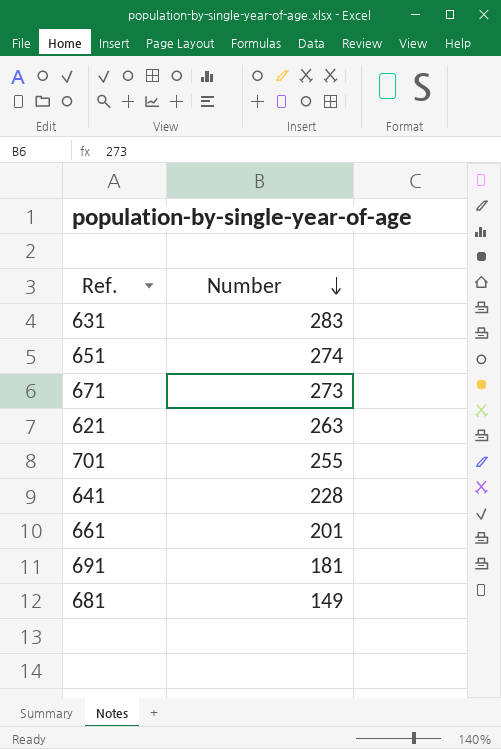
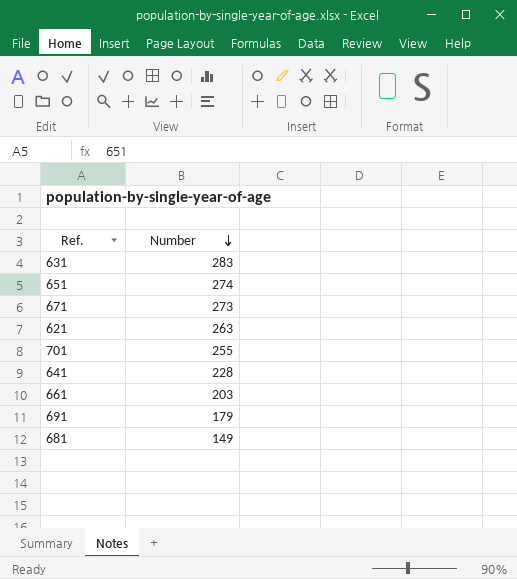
661 | Number: 201 -> 203
691 | Number: 181 -> 179

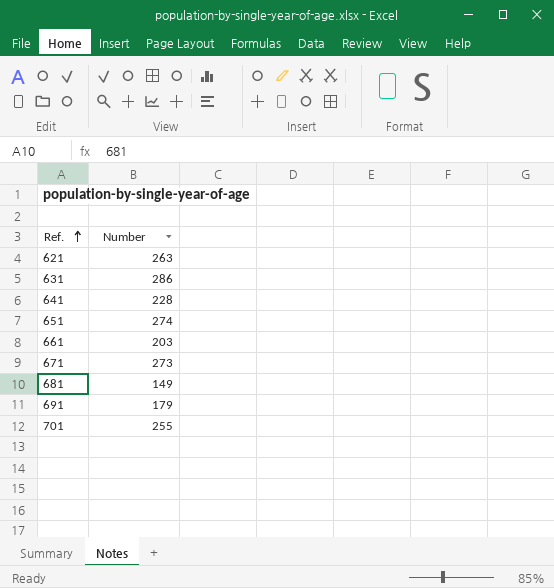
row order: Number descending -> Ref. ascending
631 | Number: 283 -> 286

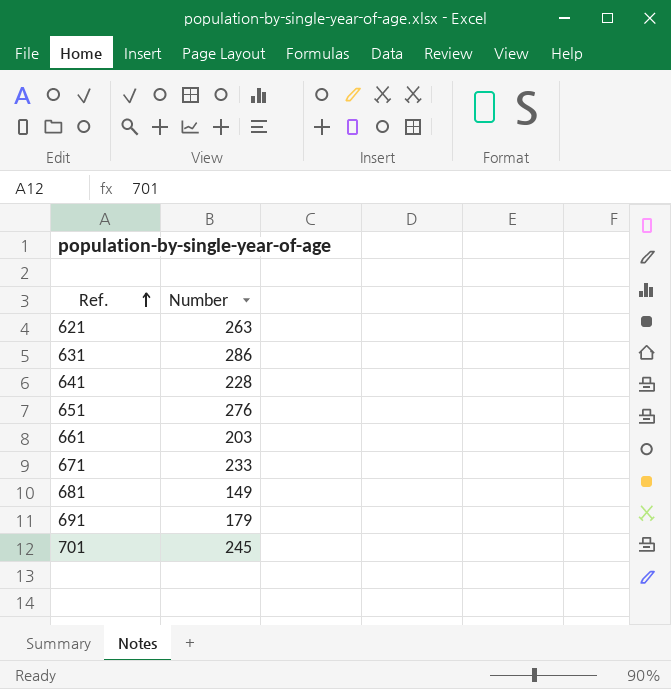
651 | Number: 274 -> 276
671 | Number: 273 -> 233
701 | Number: 255 -> 245

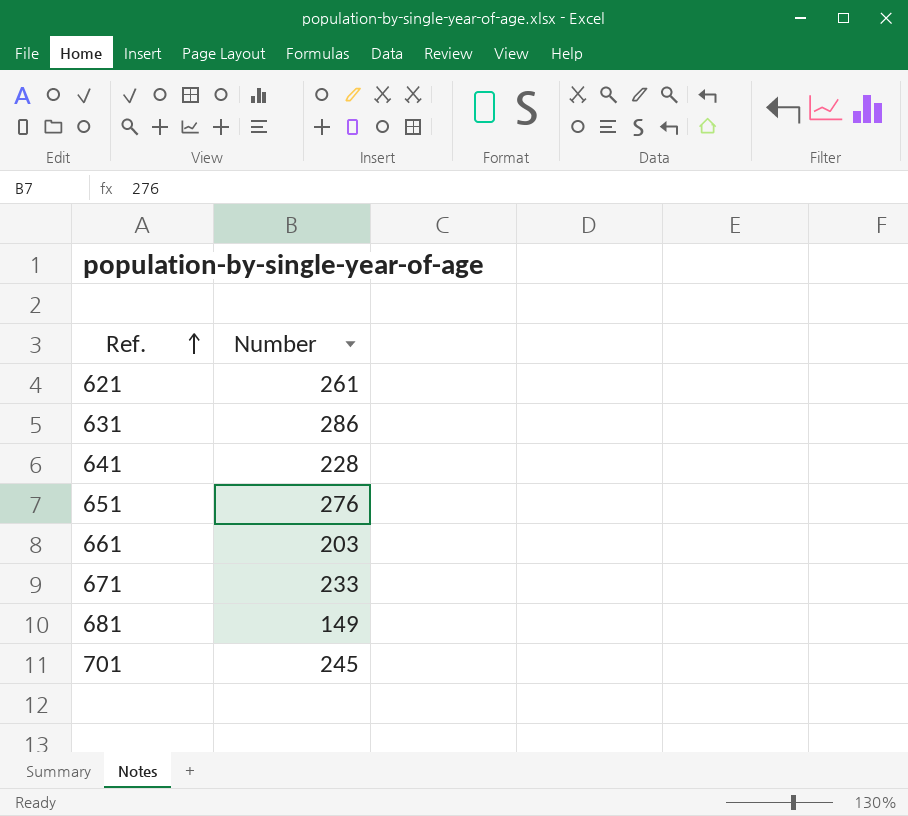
row 691: 179 -> none
621 | Number: 263 -> 261

